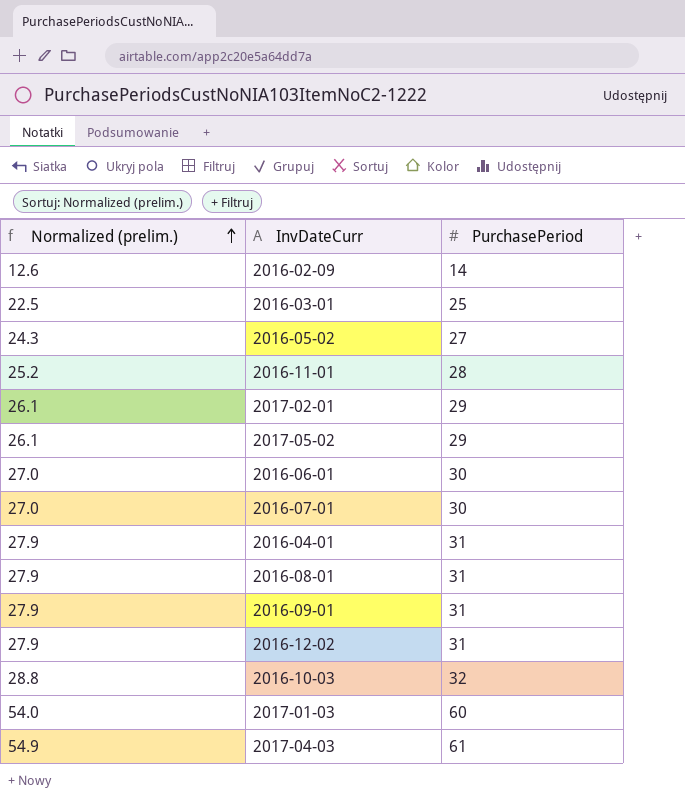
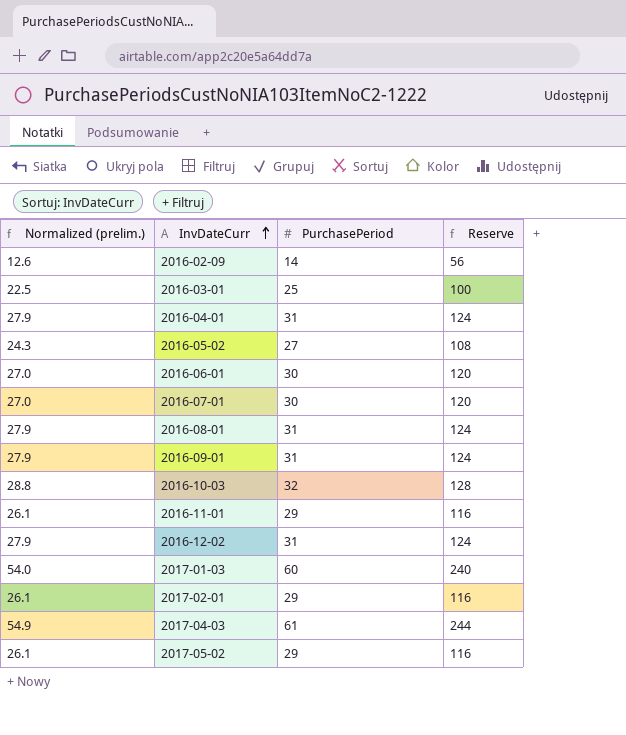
row order: Normalized (prelim.) ascending -> InvDateCurr ascending
column Reserve | formula: none -> [PurchasePeriod] * 4
2016-11-01 | Normalized (prelim.): 25.2 -> 26.1
2016-11-01 | PurchasePeriod: 28 -> 29

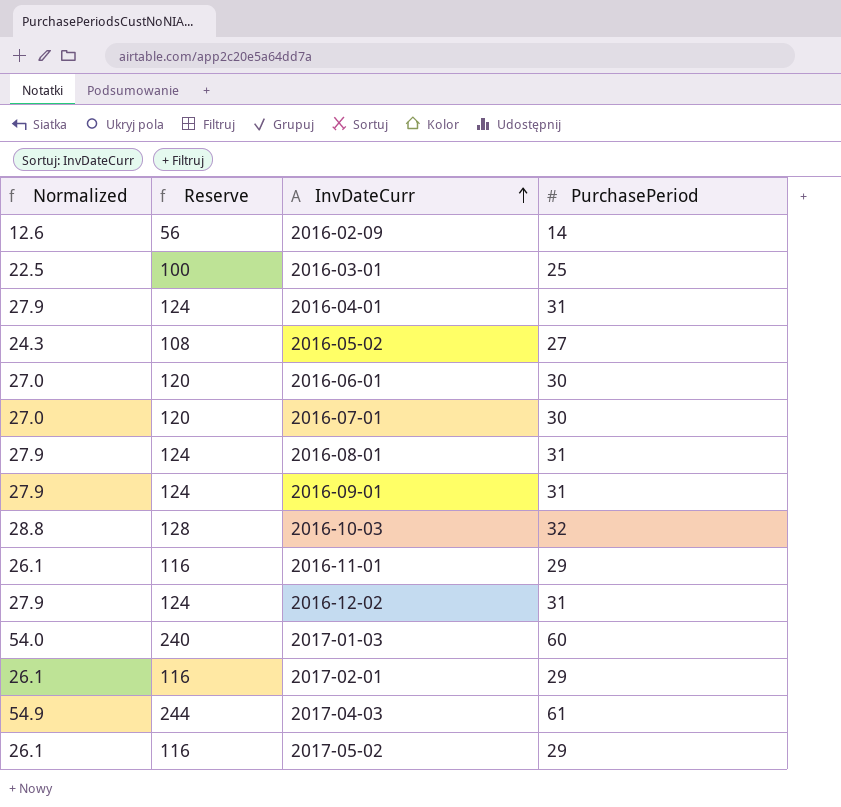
column name: Normalized (prelim.) -> Normalized
column Reserve | position: 4 -> 2

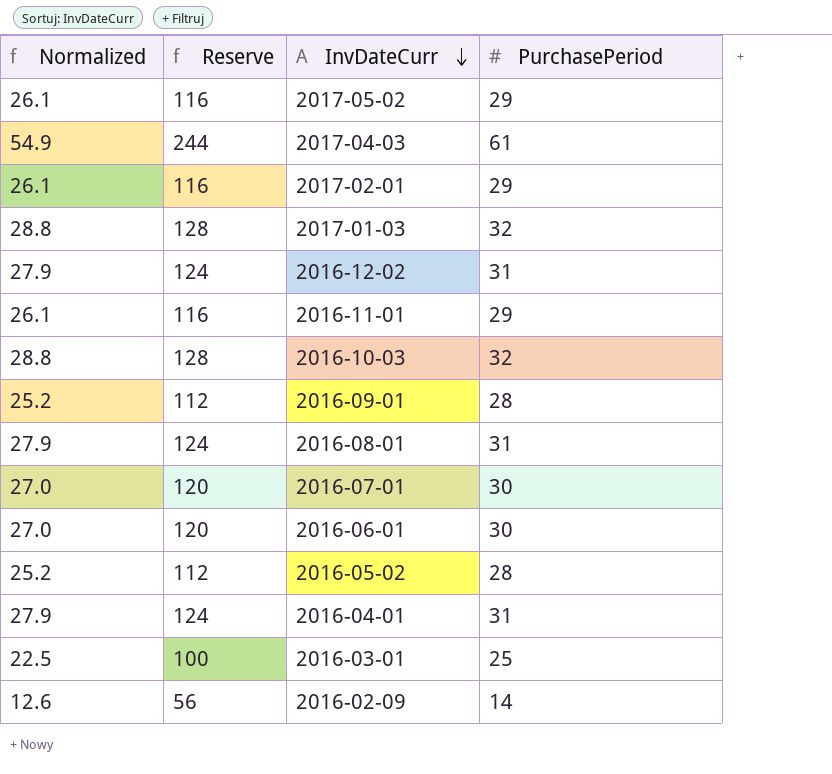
row order: InvDateCurr ascending -> InvDateCurr descending
2017-01-03 | Normalized: 54.0 -> 28.8
2017-01-03 | Reserve: 240 -> 128
2017-01-03 | PurchasePeriod: 60 -> 32
2016-09-01 | Normalized: 27.9 -> 25.2
2016-09-01 | Reserve: 124 -> 112
2016-09-01 | PurchasePeriod: 31 -> 28
2016-05-02 | Normalized: 24.3 -> 25.2
2016-05-02 | Reserve: 108 -> 112
2016-05-02 | PurchasePeriod: 27 -> 28

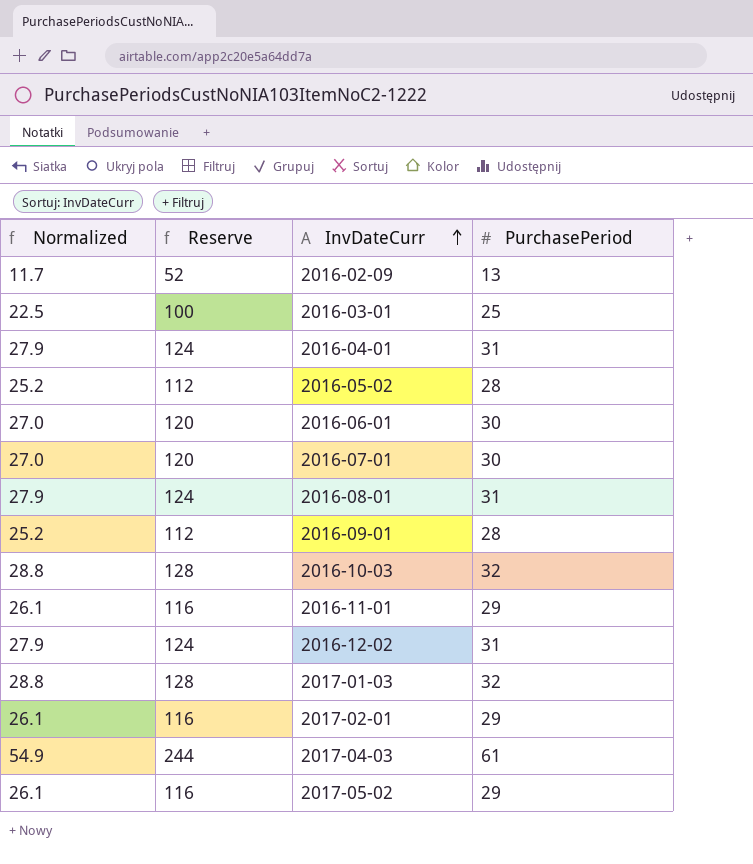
row order: InvDateCurr descending -> InvDateCurr ascending
2016-02-09 | Normalized: 12.6 -> 11.7
2016-02-09 | Reserve: 56 -> 52
2016-02-09 | PurchasePeriod: 14 -> 13

